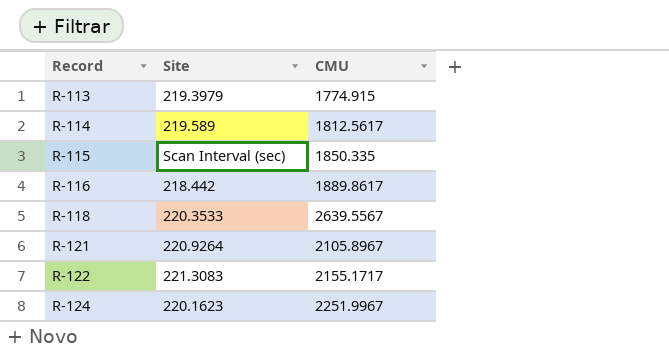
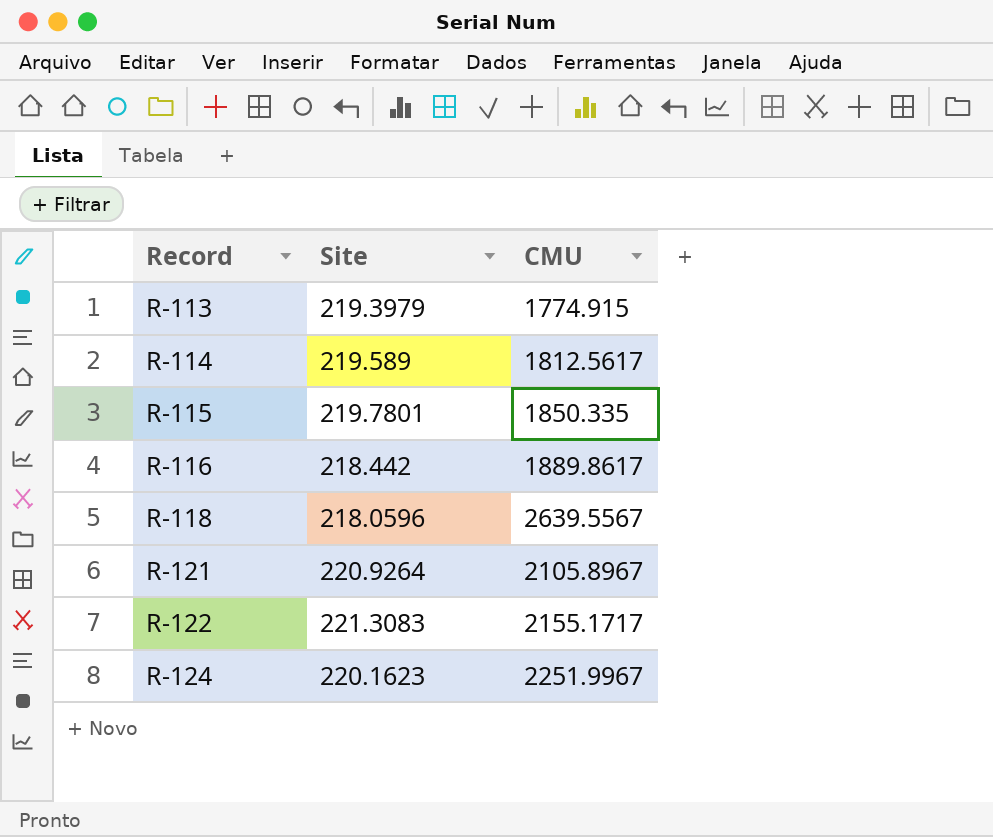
R-115 | Site: Scan Interval (sec) -> 219.7801
R-118 | Site: 220.3533 -> 218.0596

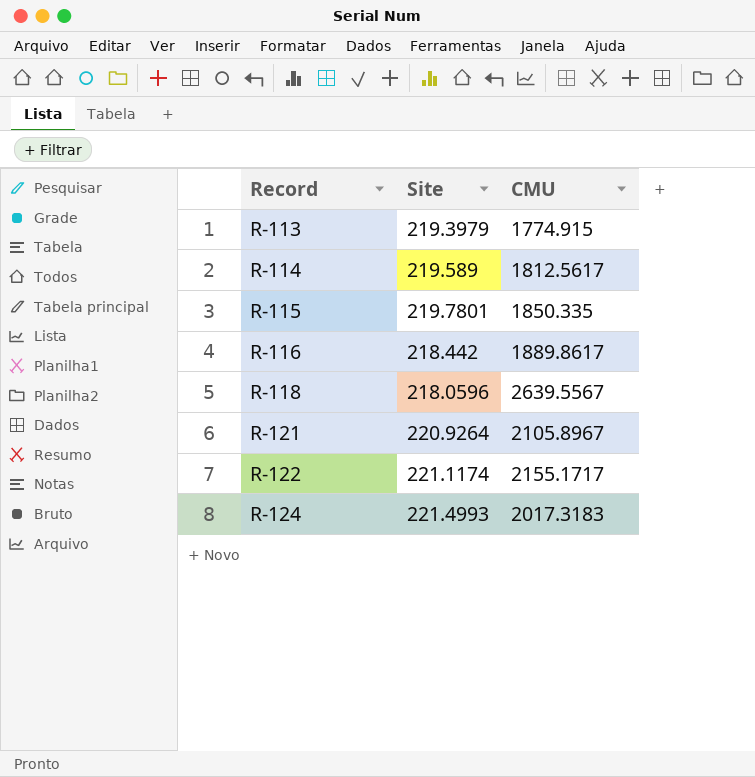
R-122 | Site: 221.3083 -> 221.1174
R-124 | Site: 220.1623 -> 221.4993
R-124 | CMU: 2251.9967 -> 2017.3183

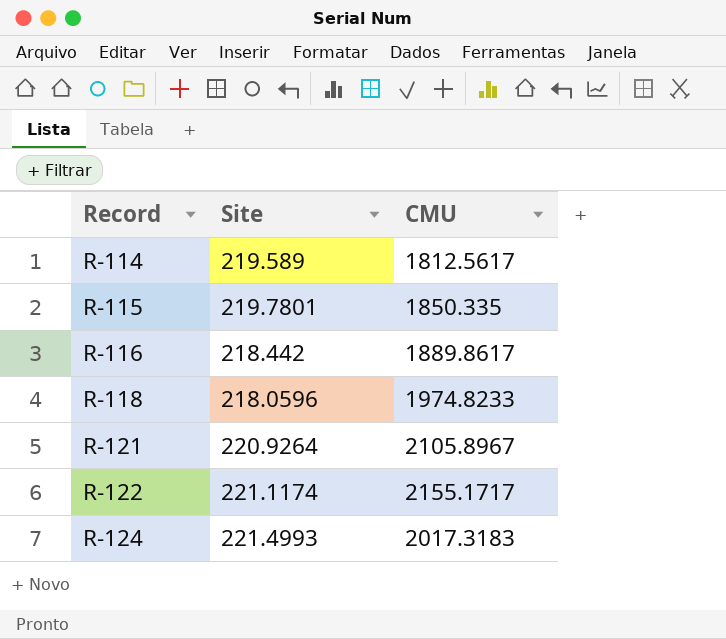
row R-113: 219.3979 | 1774.915 -> none
R-118 | CMU: 2639.5567 -> 1974.8233

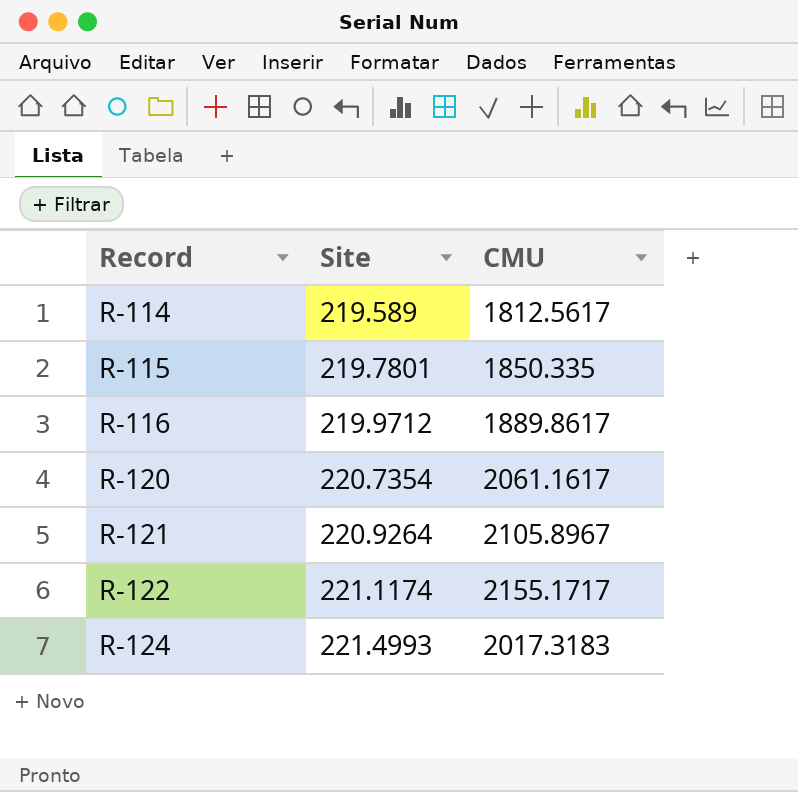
row R-118: 218.0596 | 1974.8233 -> none
R-116 | Site: 218.442 -> 219.9712
row R-120: none -> 220.7354 | 2061.1617

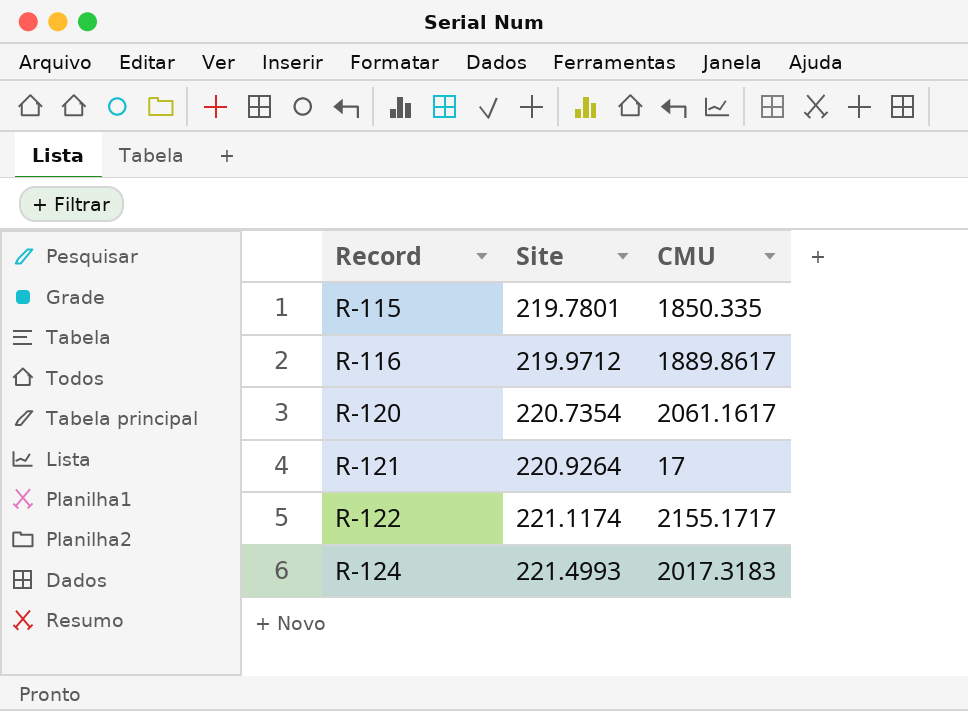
row R-114: 219.589 | 1812.5617 -> none
R-121 | CMU: 2105.8967 -> 17

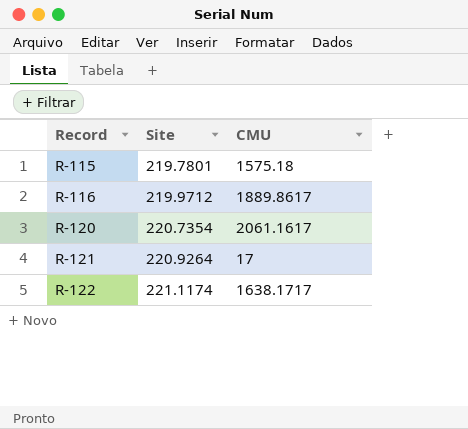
row R-124: 221.4993 | 2017.3183 -> none
R-115 | CMU: 1850.335 -> 1575.18
R-122 | CMU: 2155.1717 -> 1638.1717

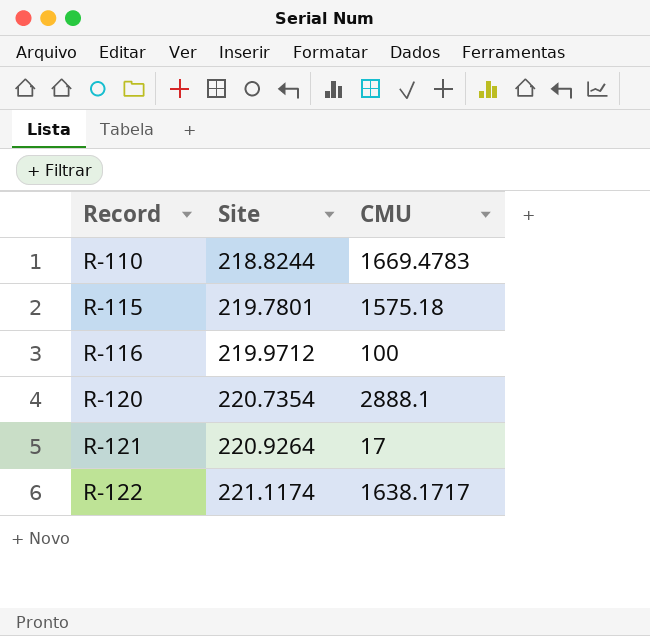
row R-110: none -> 218.8244 | 1669.4783
R-116 | CMU: 1889.8617 -> 100
R-120 | CMU: 2061.1617 -> 2888.1

